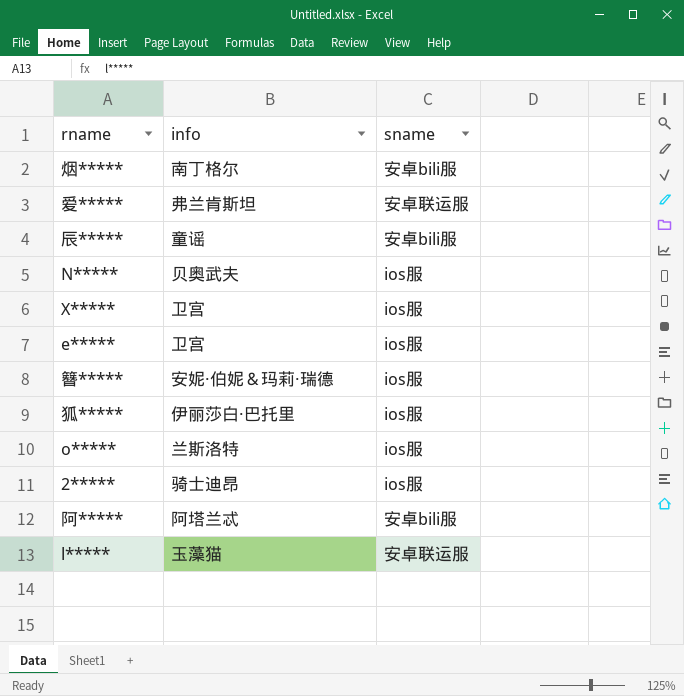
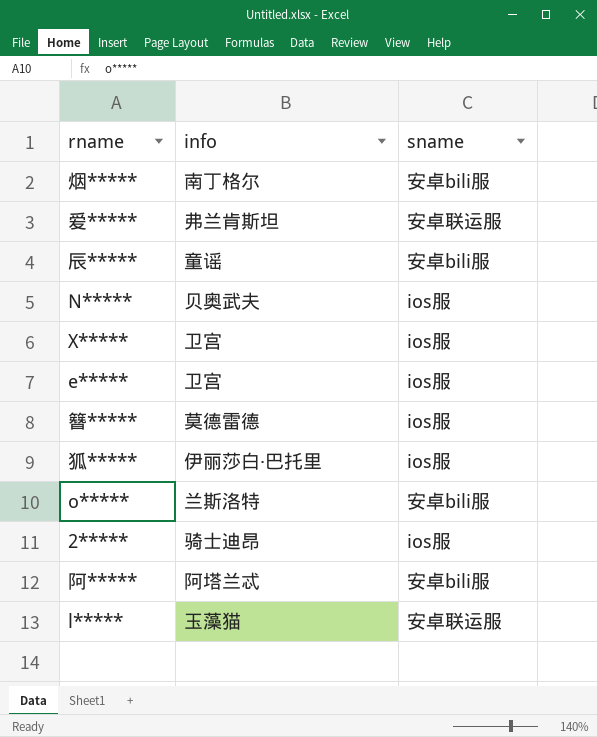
簪***** | info: 安妮·伯妮＆玛莉·瑞德 -> 莫德雷德
o***** | sname: ios服 -> 安卓bili服

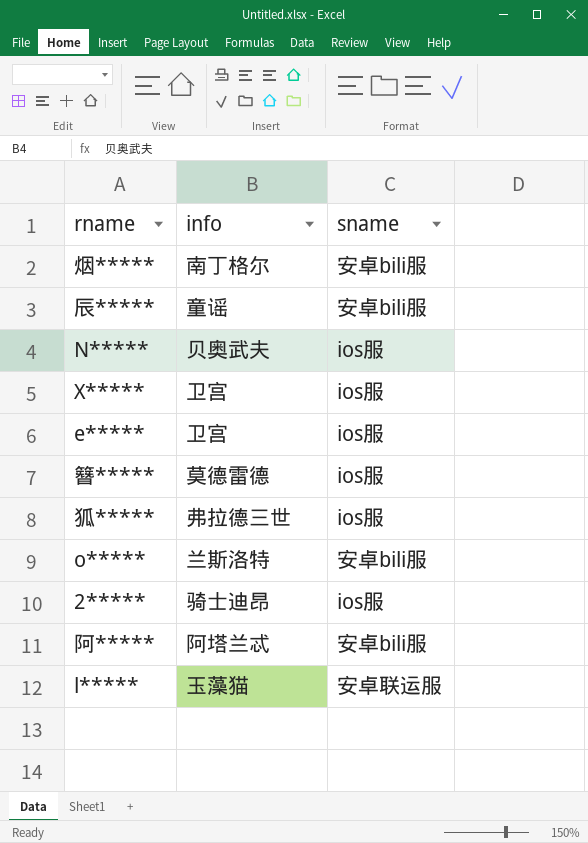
row 爱*****: 弗兰肯斯坦 | 安卓联运服 -> none
狐***** | info: 伊丽莎白·巴托里 -> 弗拉德三世

